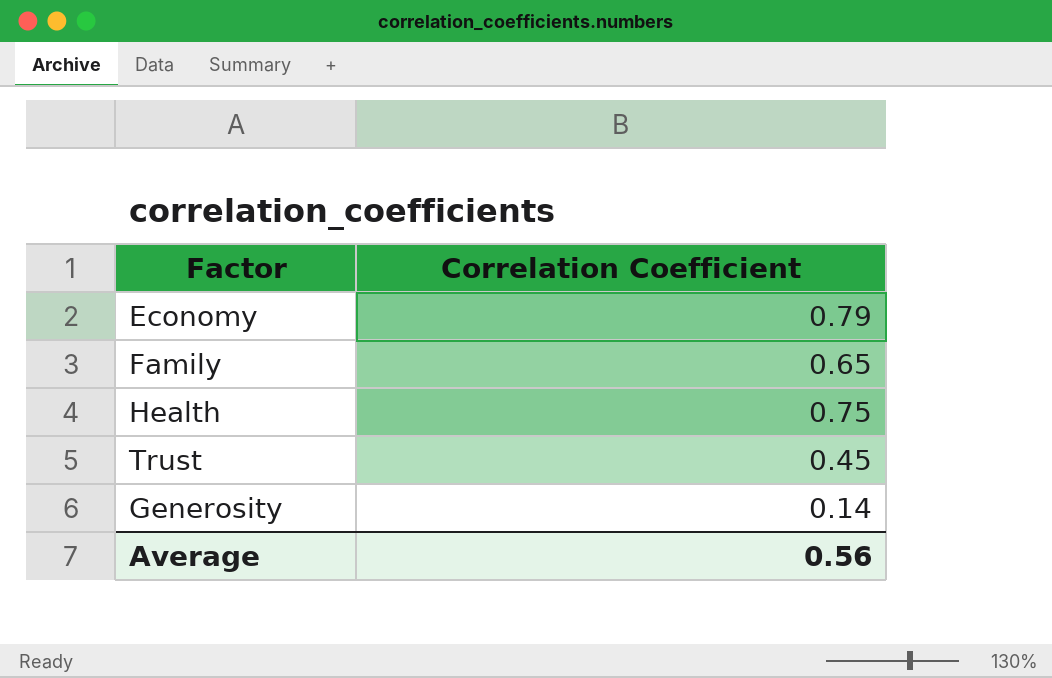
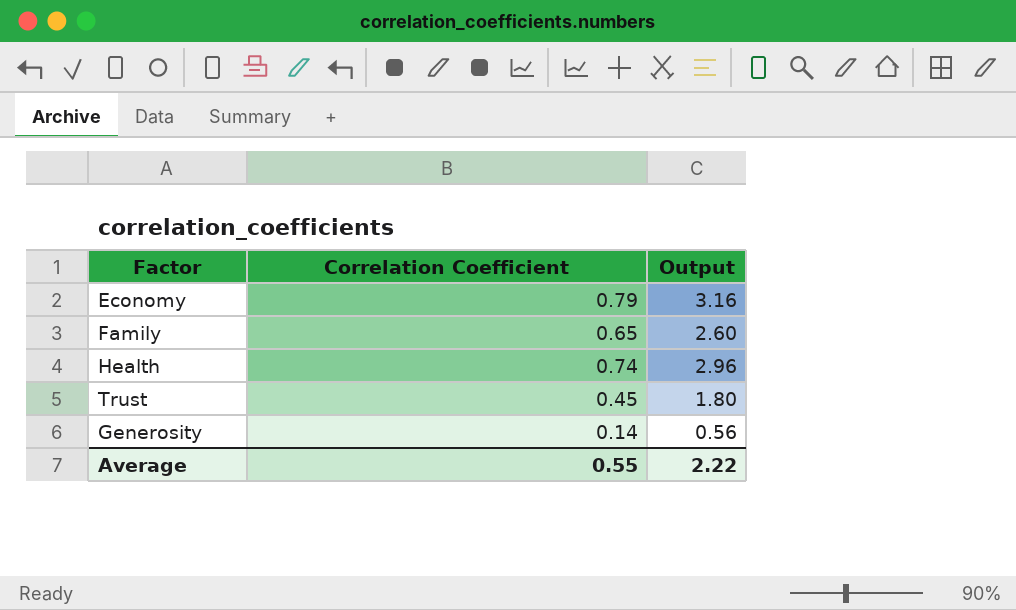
column Output | formula: none -> [Correlation Coefficient] * 4
Health | Correlation Coefficient: 0.75 -> 0.74
Average | Correlation Coefficient: 0.56 -> 0.55

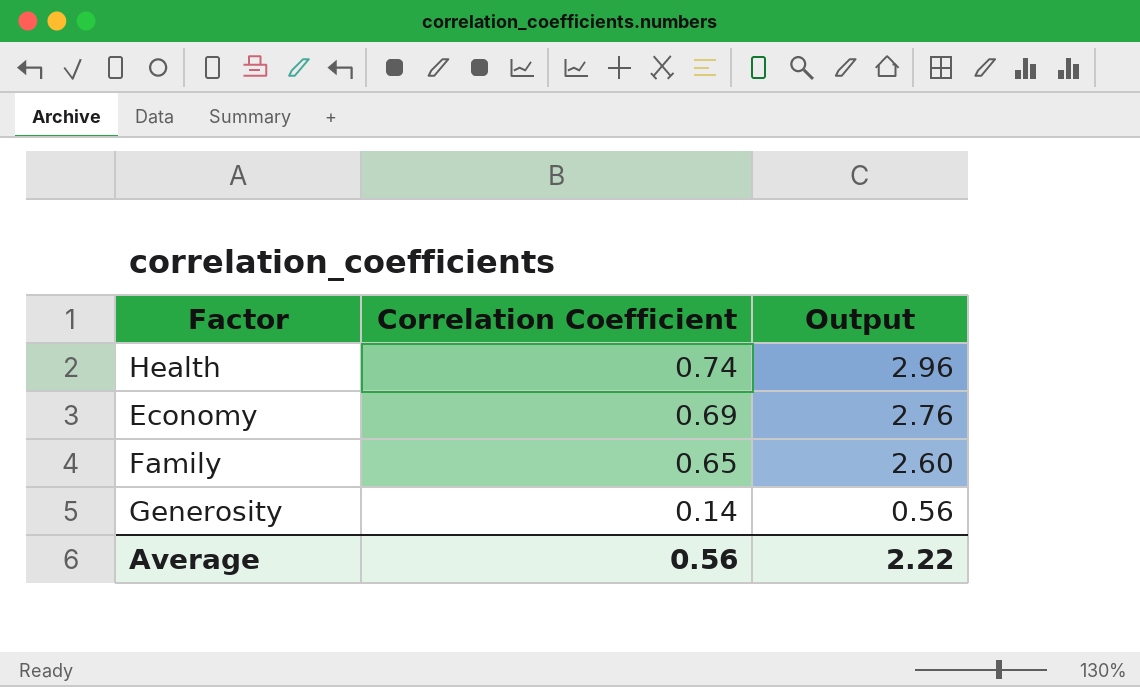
row order: none -> Correlation Coefficient descending
row Trust: 0.45 | 1.80 -> none
Economy | Correlation Coefficient: 0.79 -> 0.69
Economy | Output: 3.16 -> 2.76
Average | Correlation Coefficient: 0.55 -> 0.56

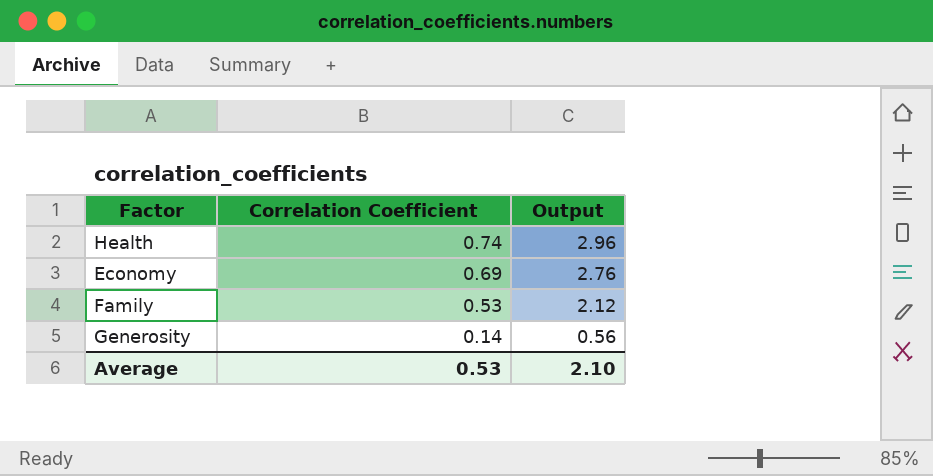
Family | Correlation Coefficient: 0.65 -> 0.53
Family | Output: 2.60 -> 2.12
Average | Correlation Coefficient: 0.56 -> 0.53
Average | Output: 2.22 -> 2.10

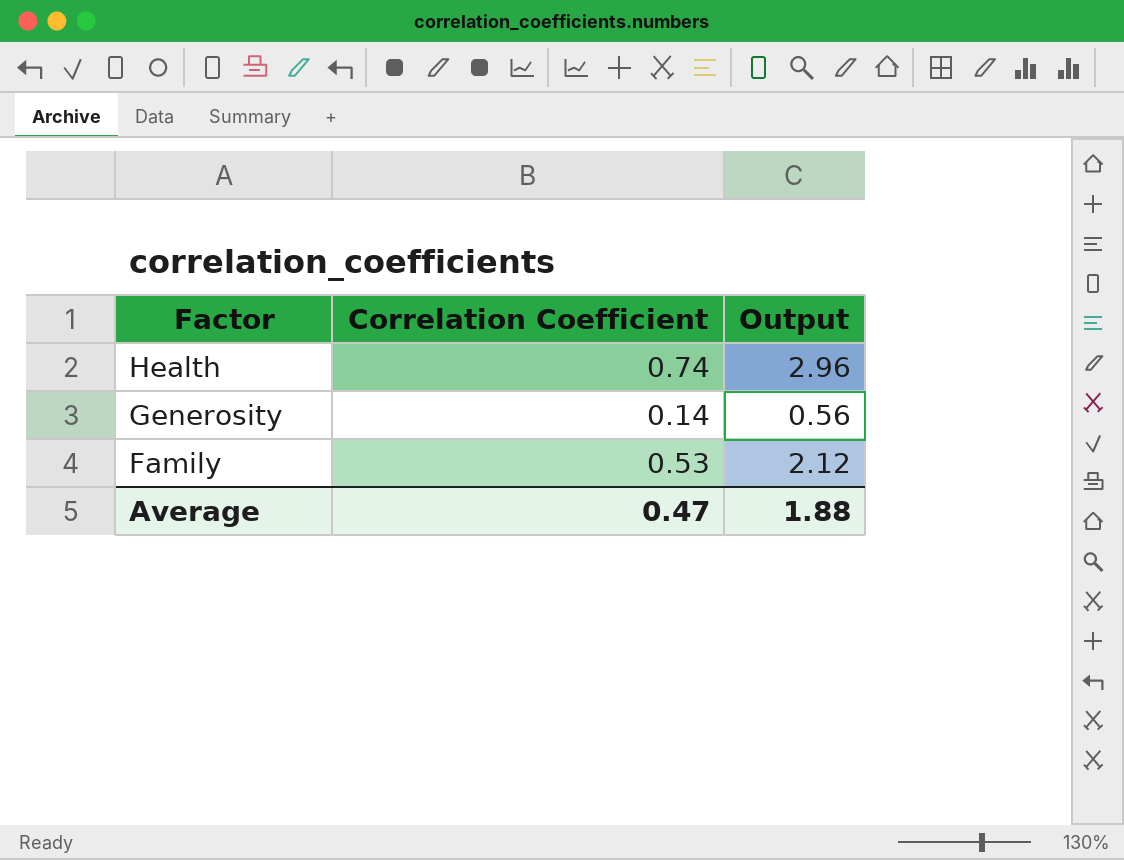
row order: Correlation Coefficient descending -> Factor descending
row Economy: 0.69 | 2.76 -> none
Average | Correlation Coefficient: 0.53 -> 0.47
Average | Output: 2.10 -> 1.88

